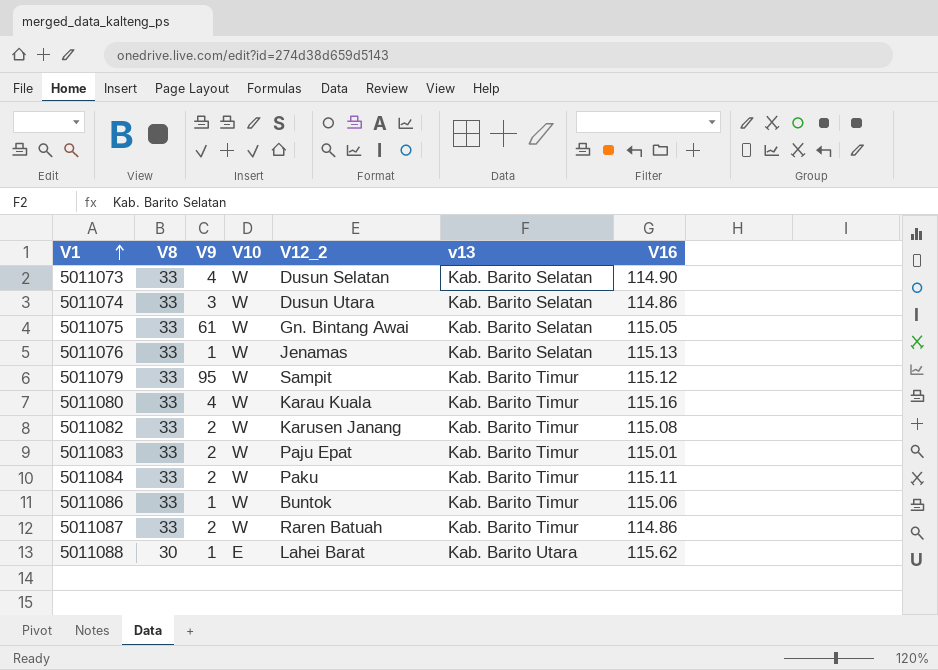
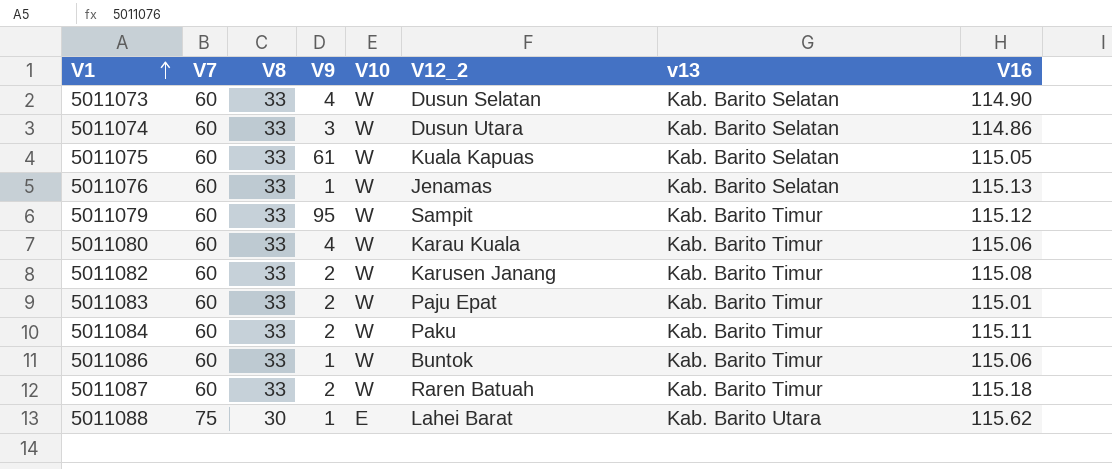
column V7 | position: none -> 2
5011075 | V12_2: Gn. Bintang Awai -> Kuala Kapuas
5011080 | V16: 115.16 -> 115.06
5011087 | V16: 114.86 -> 115.18

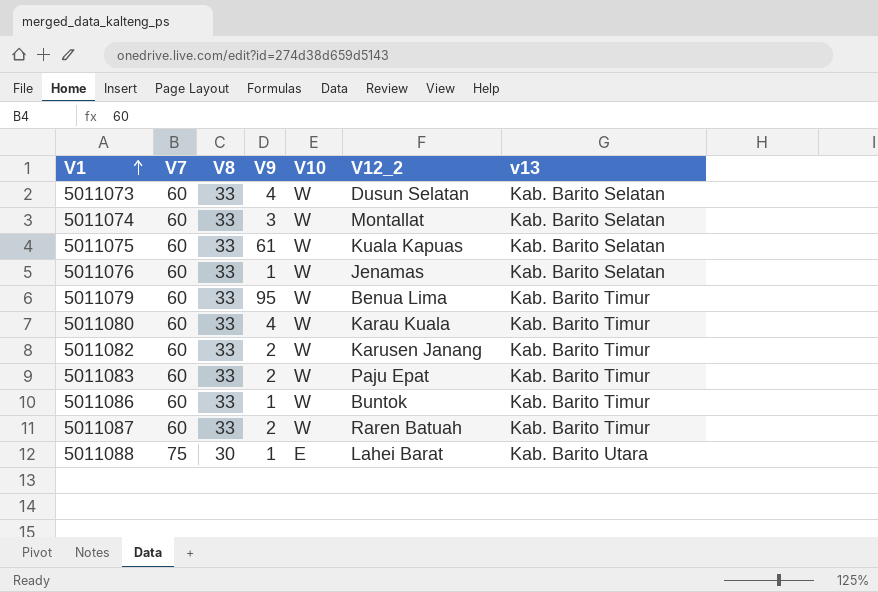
column V16 | position: 8 -> none
row 5011084: 60 | 33 | 2 | W | Paku | Kab. Barito Timur | 115.11 -> none
5011074 | V12_2: Dusun Utara -> Montallat
5011079 | V12_2: Sampit -> Benua Lima

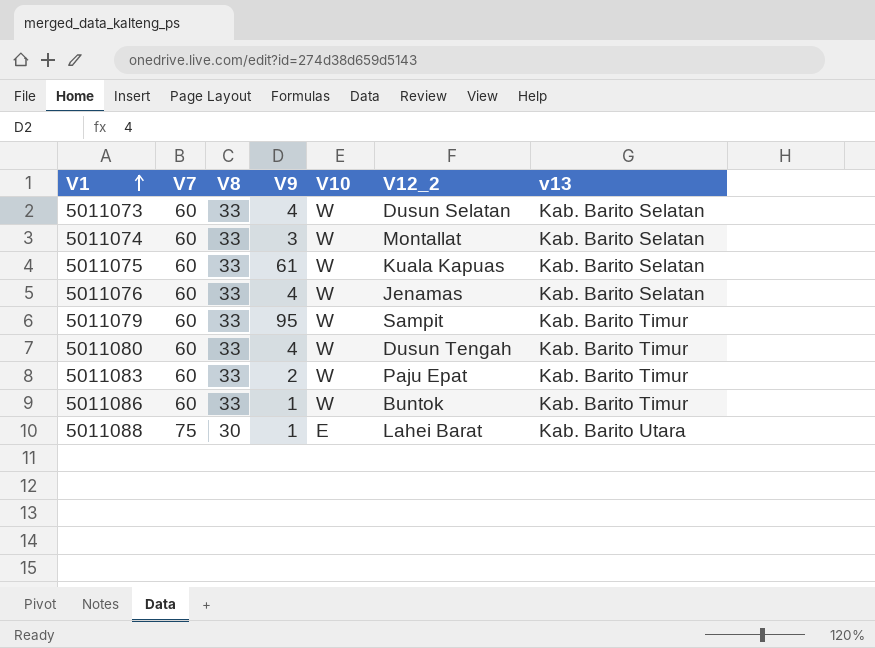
row 5011082: 60 | 33 | 2 | W | Karusen Janang | Kab. Barito Timur -> none
row 5011087: 60 | 33 | 2 | W | Raren Batuah | Kab. Barito Timur -> none
5011076 | V9: 1 -> 4
5011079 | V12_2: Benua Lima -> Sampit
5011080 | V12_2: Karau Kuala -> Dusun Tengah

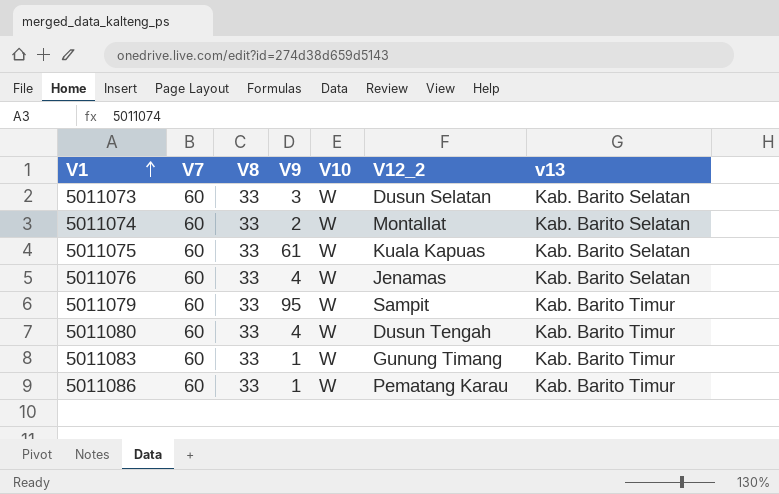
row 5011088: 75 | 30 | 1 | E | Lahei Barat | Kab. Barito Utara -> none
5011073 | V9: 4 -> 3
5011074 | V9: 3 -> 2
5011083 | V9: 2 -> 1
5011083 | V12_2: Paju Epat -> Gunung Timang
5011086 | V12_2: Buntok -> Pematang Karau

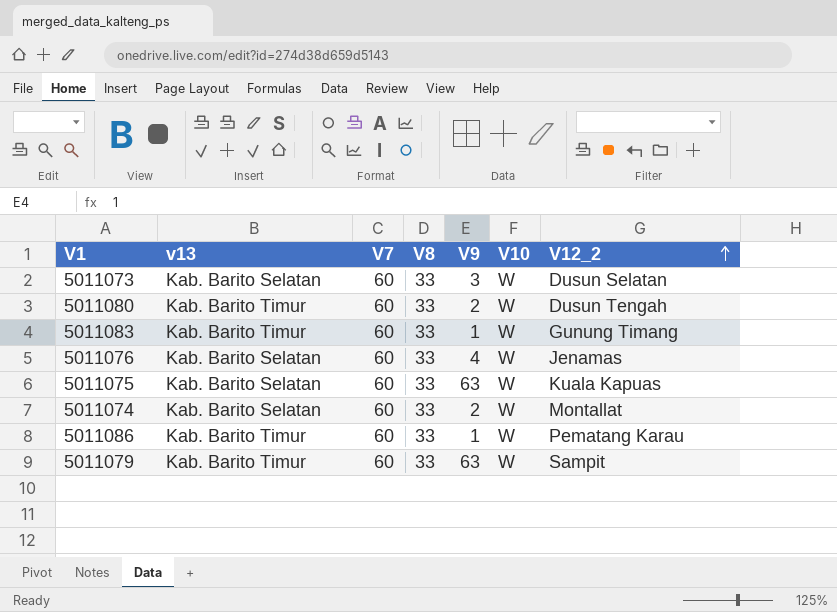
row order: V1 ascending -> V12_2 ascending
column v13 | position: 7 -> 2
5011080 | V9: 4 -> 2
5011075 | V9: 61 -> 63
5011079 | V9: 95 -> 63

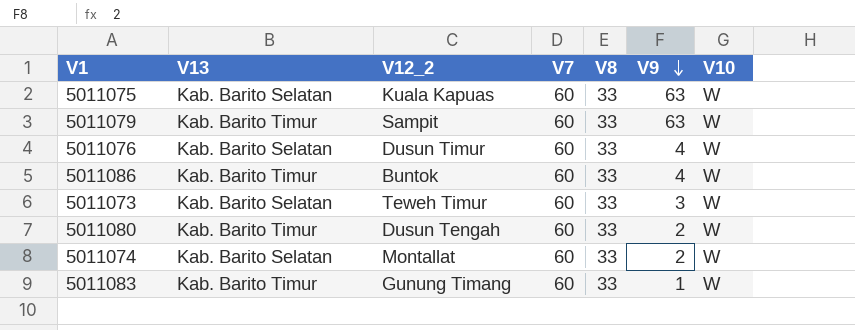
row order: V12_2 ascending -> V9 descending
column name: v13 -> V13
column V12_2 | position: 7 -> 3
5011076 | V12_2: Jenamas -> Dusun Timur
5011086 | V12_2: Pematang Karau -> Buntok
5011086 | V9: 1 -> 4
5011073 | V12_2: Dusun Selatan -> Teweh Timur

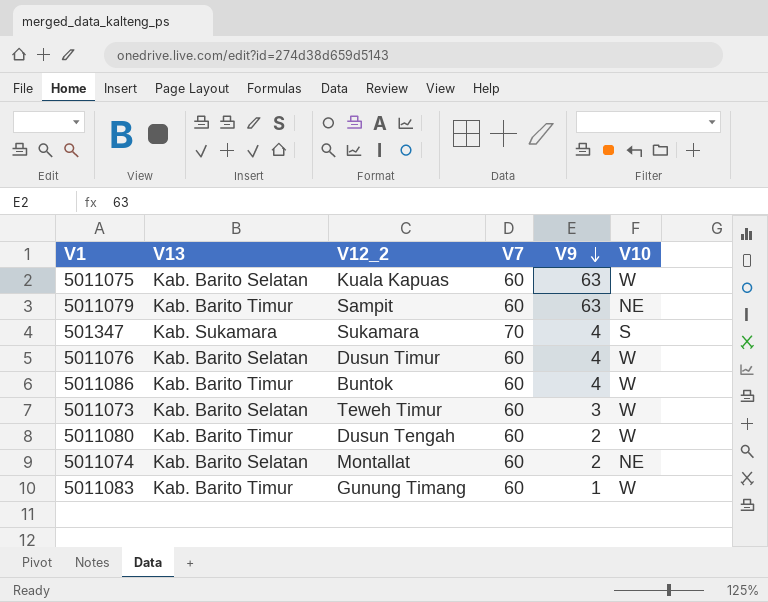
column V8 | position: 5 -> none
5011079 | V10: W -> NE
row 501347: none -> Kab. Sukamara | Sukamara | 70 | 4 | S
5011074 | V10: W -> NE

